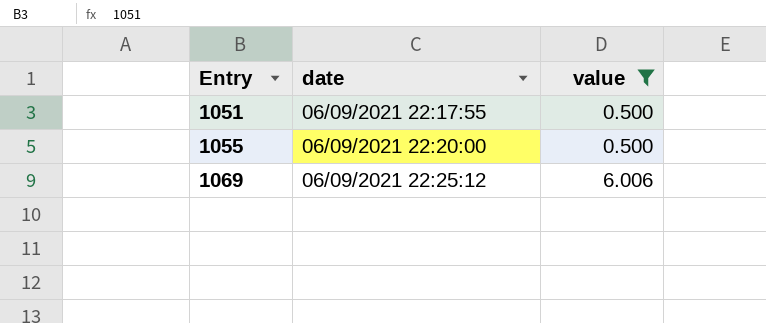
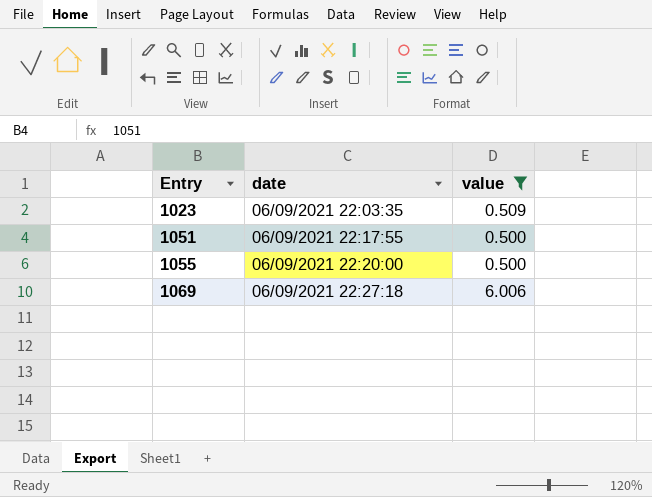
row 1023: none -> 06/09/2021 22:03:35 | 0.509
1069 | date: 06/09/2021 22:25:12 -> 06/09/2021 22:27:18

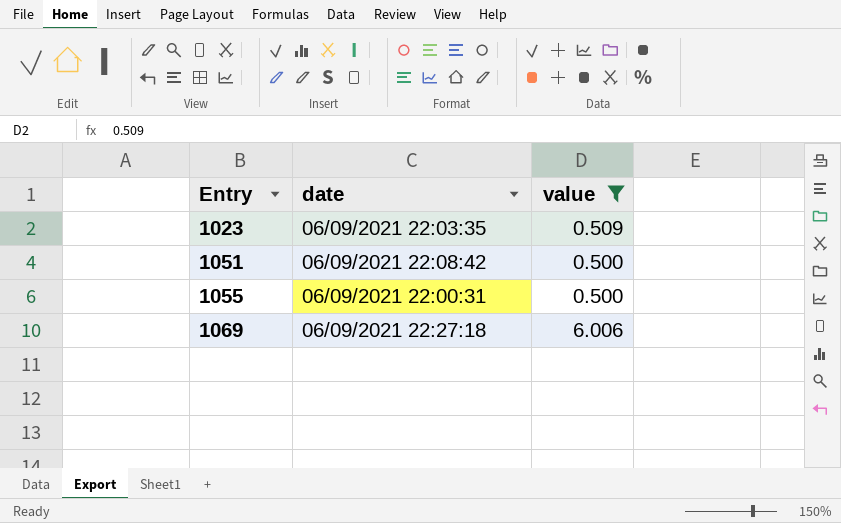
1051 | date: 06/09/2021 22:17:55 -> 06/09/2021 22:08:42
1055 | date: 06/09/2021 22:20:00 -> 06/09/2021 22:00:31

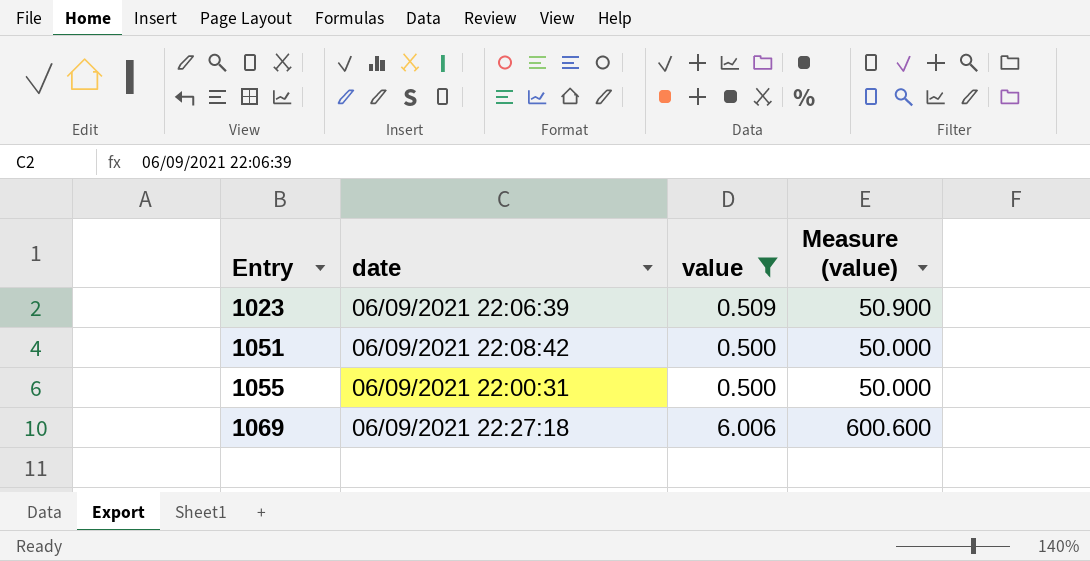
column Measure (value) | formula: none -> [value] * 100
1023 | date: 06/09/2021 22:03:35 -> 06/09/2021 22:06:39

